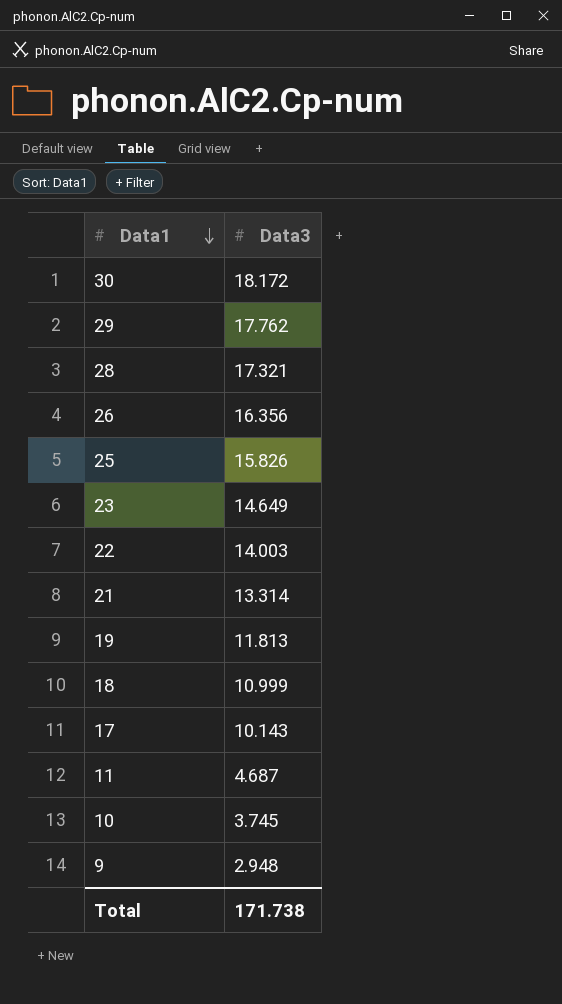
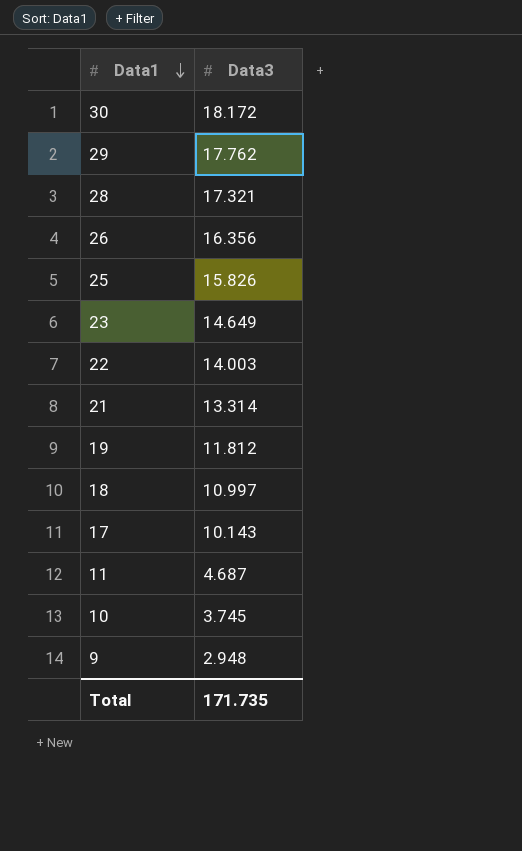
19 | Data3: 11.813 -> 11.812
18 | Data3: 10.999 -> 10.997
Total | Data3: 171.738 -> 171.735

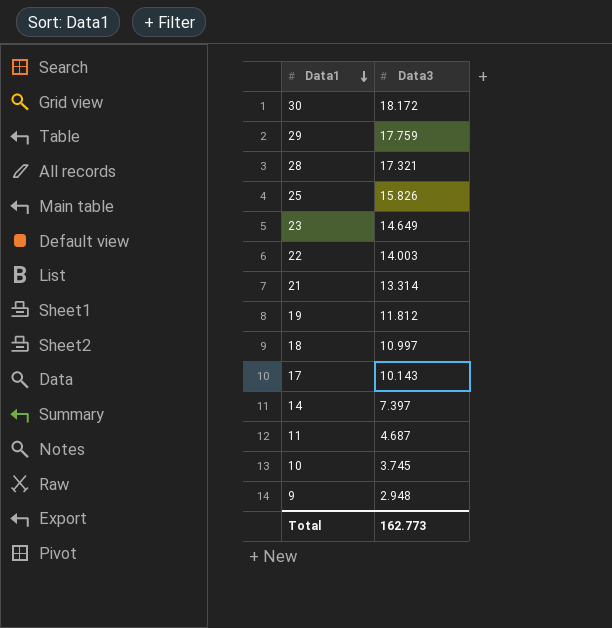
row 26: 16.356 -> none
29 | Data3: 17.762 -> 17.759
row 14: none -> 7.397
Total | Data3: 171.735 -> 162.773

